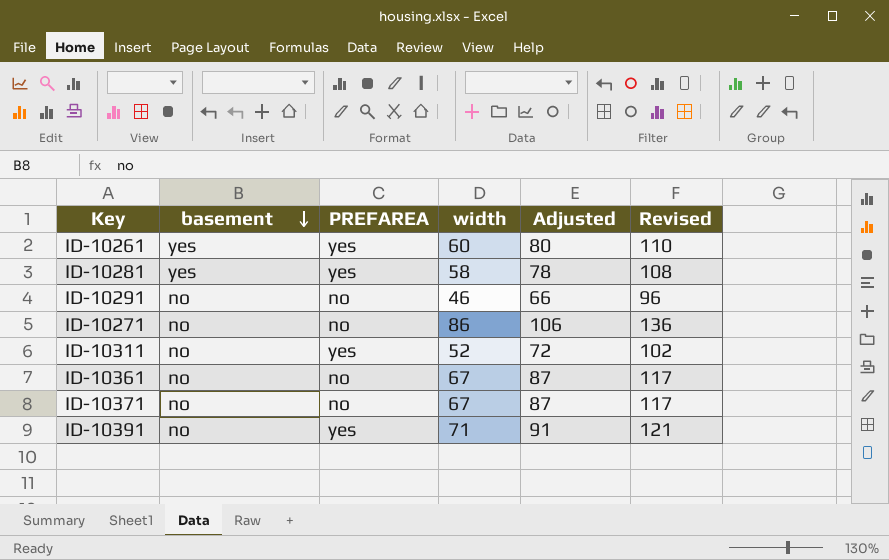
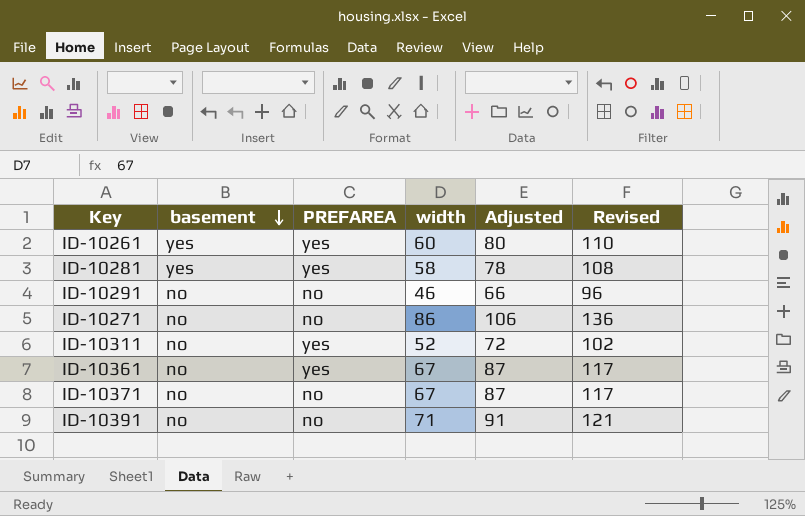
ID-10361 | PREFAREA: no -> yes
ID-10391 | PREFAREA: yes -> no

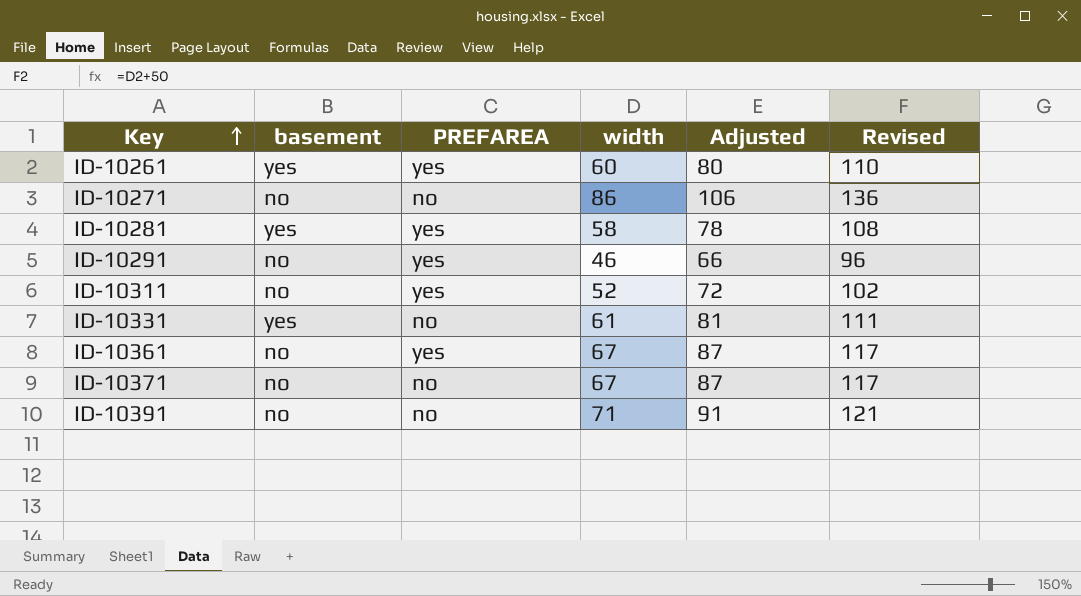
row order: basement descending -> Key ascending
ID-10291 | PREFAREA: no -> yes
row ID-10331: none -> yes | no | 61 | 81 | 111

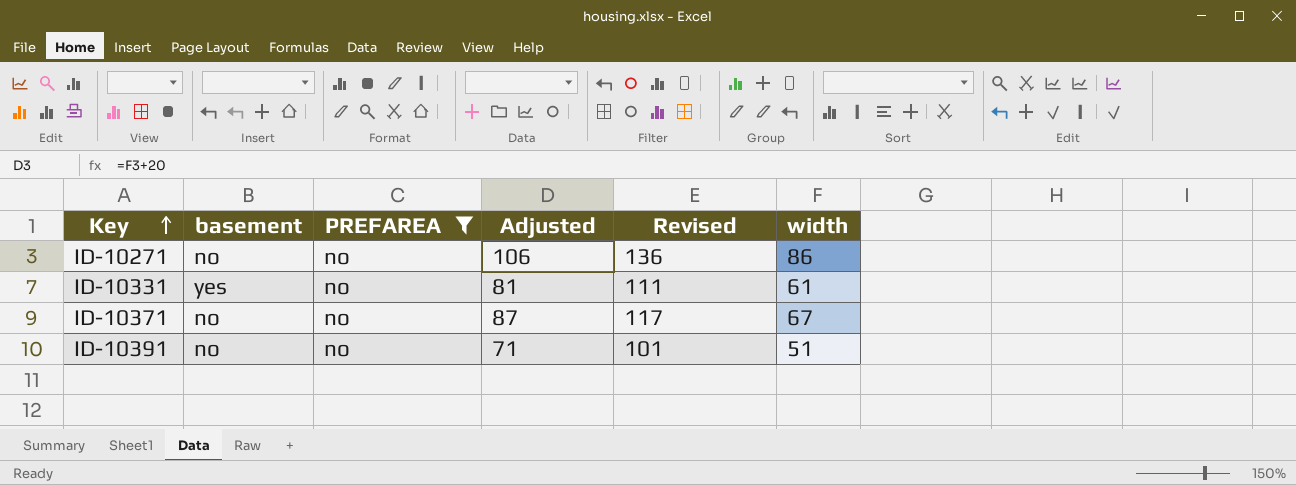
filter: none -> PREFAREA = no
column width | position: 4 -> 6
ID-10391 | Adjusted: 91 -> 71
ID-10391 | Revised: 121 -> 101
ID-10391 | width: 71 -> 51

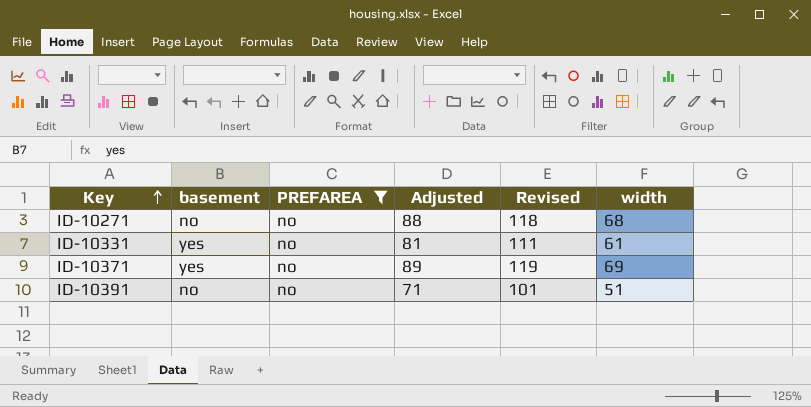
ID-10271 | Adjusted: 106 -> 88
ID-10271 | Revised: 136 -> 118
ID-10271 | width: 86 -> 68
ID-10371 | basement: no -> yes
ID-10371 | Adjusted: 87 -> 89
ID-10371 | Revised: 117 -> 119
ID-10371 | width: 67 -> 69

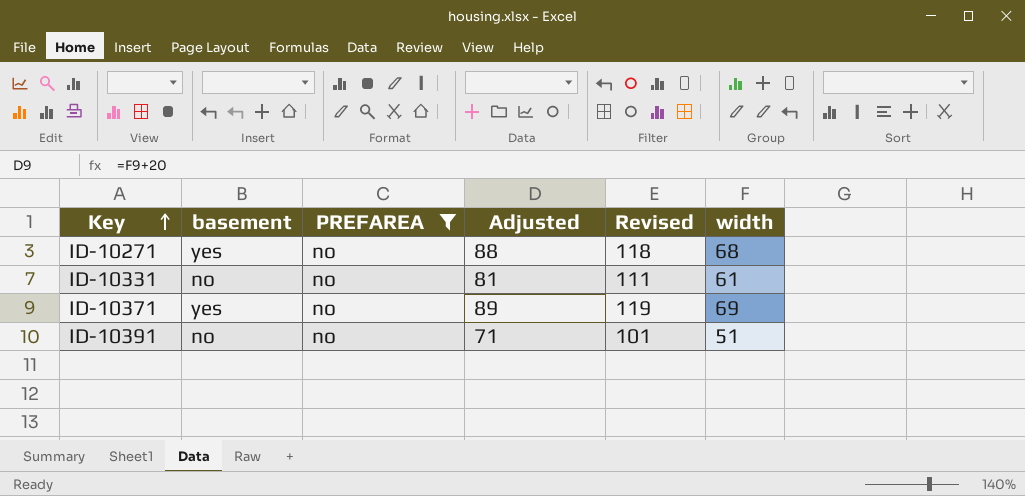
ID-10271 | basement: no -> yes
ID-10331 | basement: yes -> no

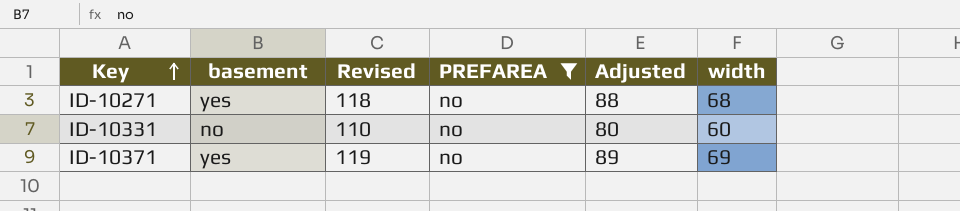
column Revised | position: 5 -> 3
row ID-10391: no | no | 71 | 101 | 51 -> none
ID-10331 | Revised: 111 -> 110
ID-10331 | Adjusted: 81 -> 80
ID-10331 | width: 61 -> 60

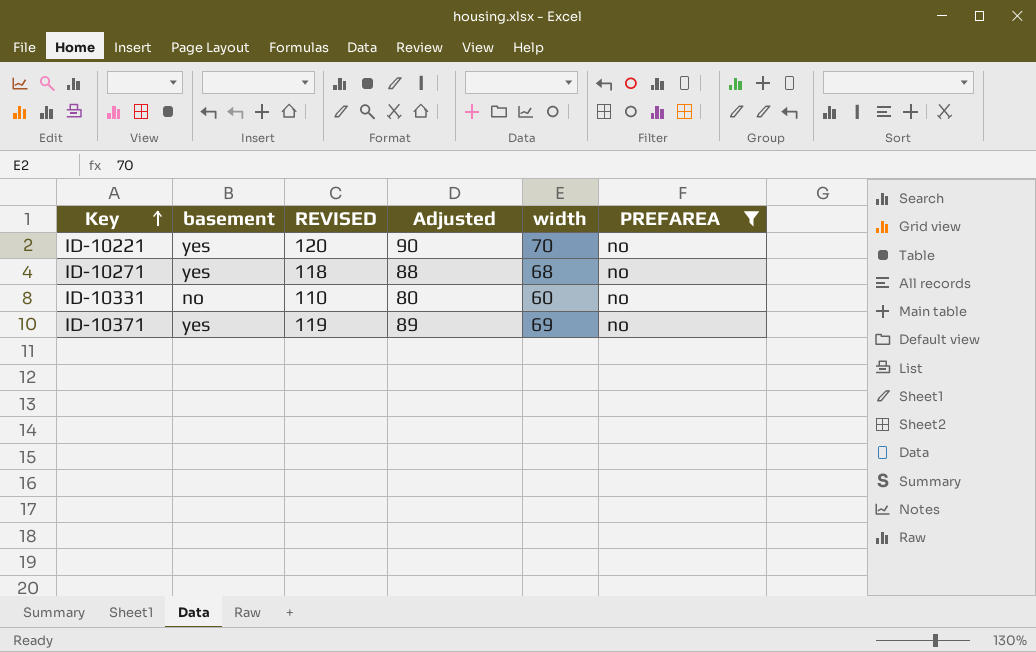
column name: Revised -> REVISED
column PREFAREA | position: 4 -> 6
row ID-10221: none -> yes | 120 | 90 | 70 | no

